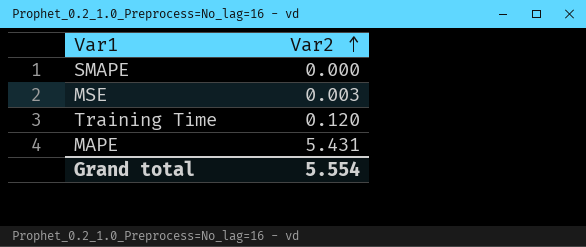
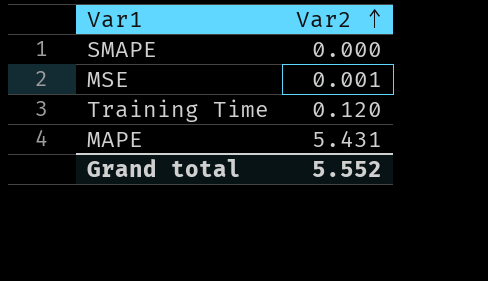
MSE | Var2: 0.003 -> 0.001
Grand total | Var2: 5.554 -> 5.552

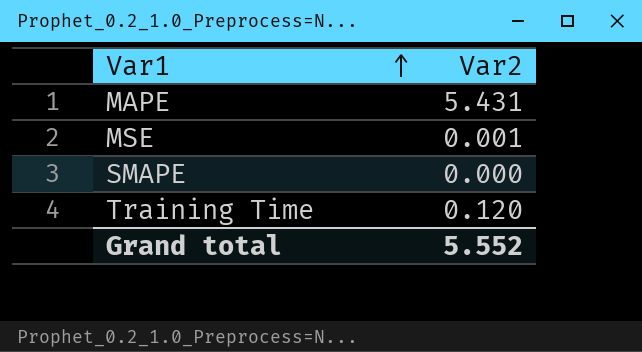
row order: Var2 ascending -> Var1 ascending

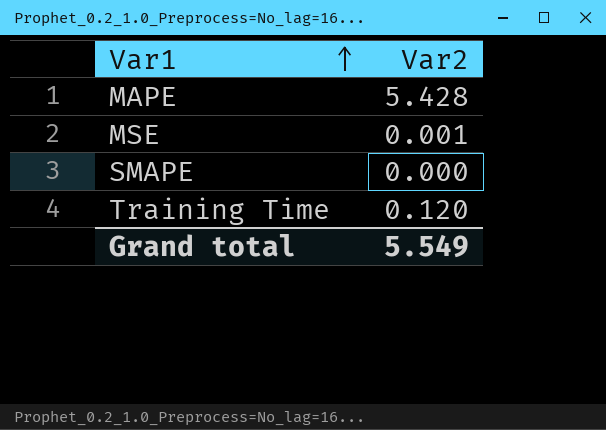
MAPE | Var2: 5.431 -> 5.428
Grand total | Var2: 5.552 -> 5.549

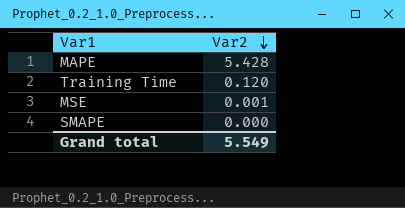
row order: Var1 ascending -> Var2 descending

